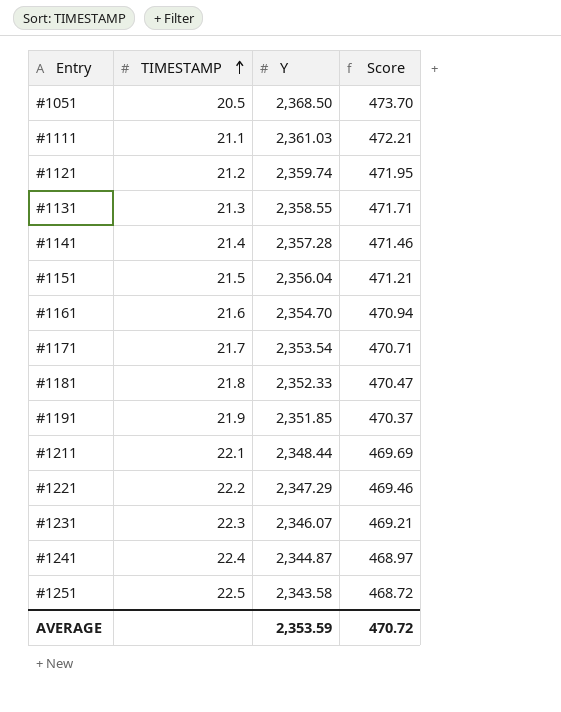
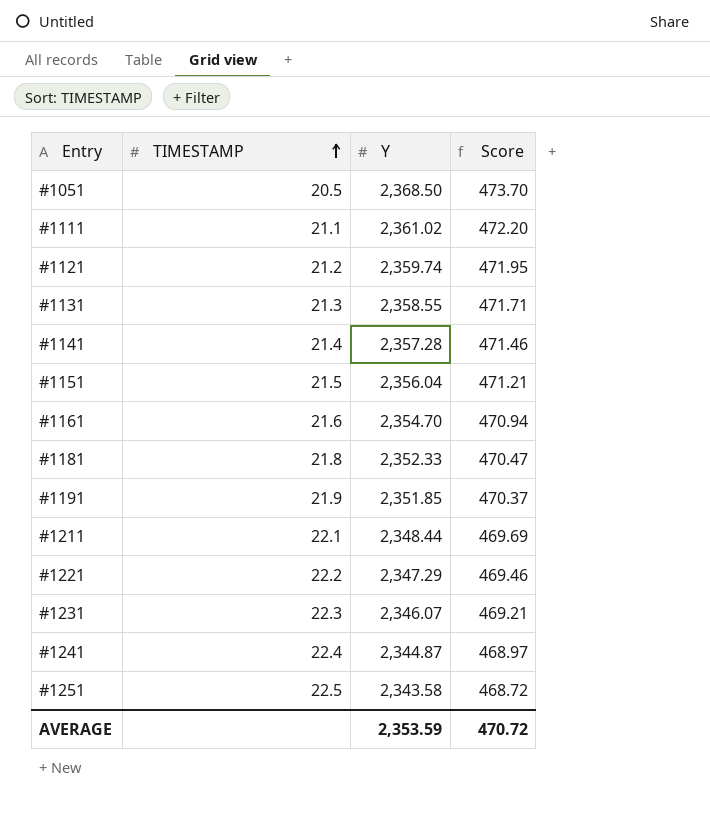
row #1171: 21.7 | 2,353.54 | 470.71 -> none
#1111 | Y: 2,361.03 -> 2,361.02
#1111 | Score: 472.21 -> 472.20

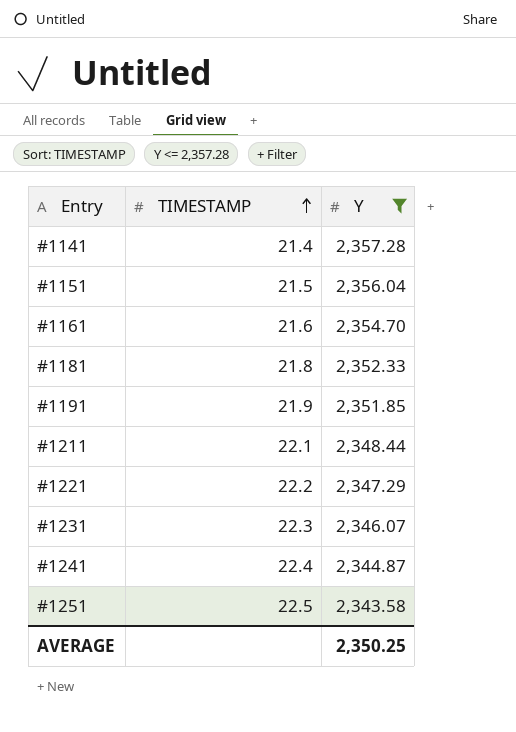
filter: none -> Y <= 2,357.28
column Score | formula: [Y] * 0.2 -> none
AVERAGE | Y: 2,353.59 -> 2,350.25

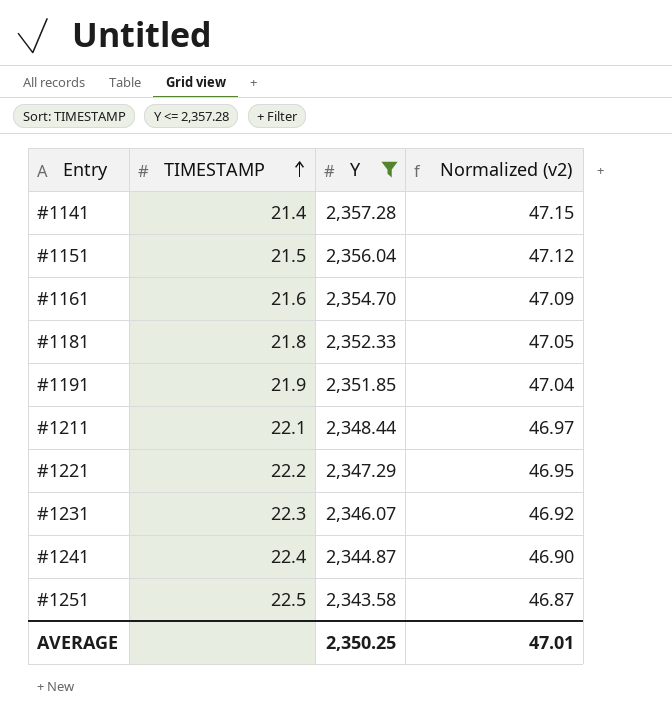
column Normalized (v2) | formula: none -> [Y] * 0.02

